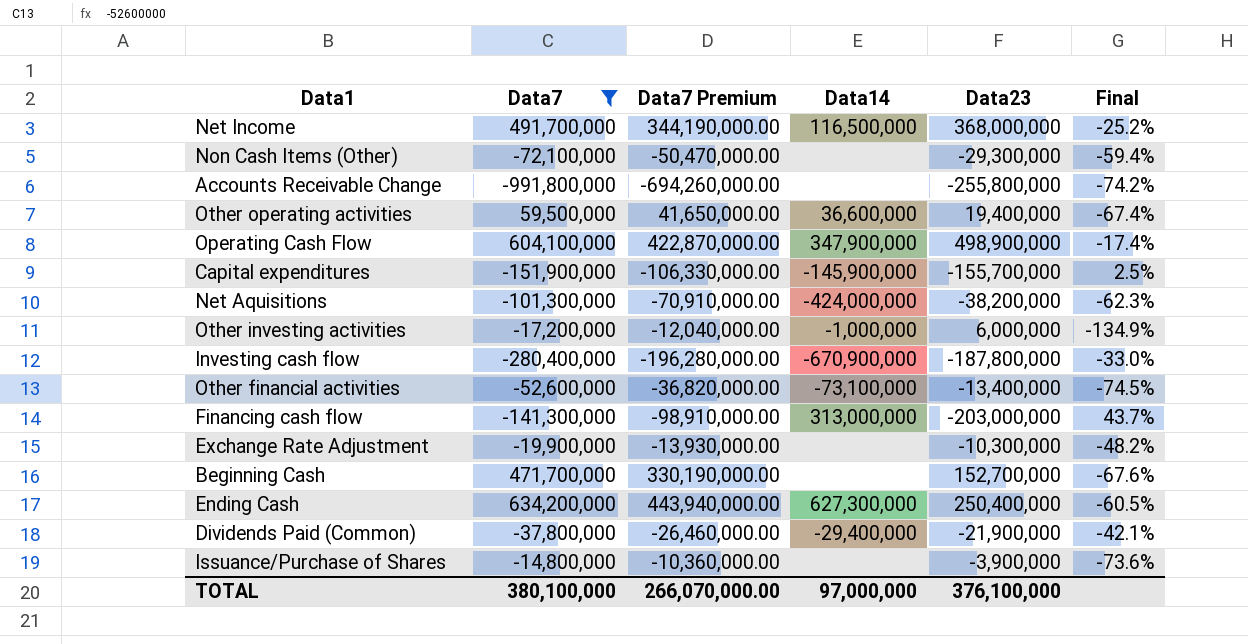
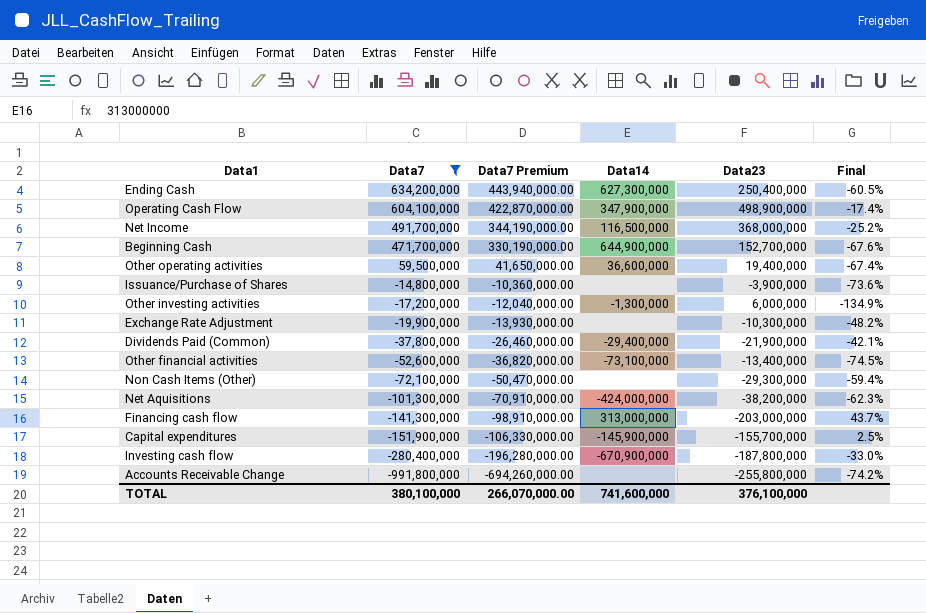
row order: none -> Data7 descending
Beginning Cash | Data14: none -> 644,900,000
Other investing activities | Data14: -1,000,000 -> -1,300,000
TOTAL | Data14: 97,000,000 -> 741,600,000

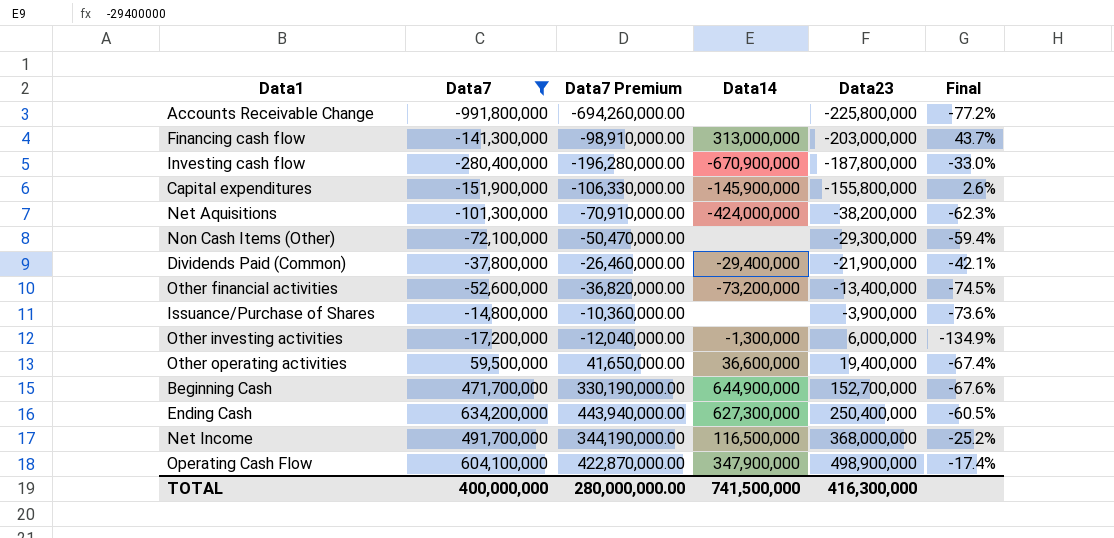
row order: Data7 descending -> Data23 ascending
row Exchange Rate Adjustment: -19,900,000 | -13,930,000.00 | none | -10,300,000 | -48.2% -> none
Accounts Receivable Change | Data23: -255,800,000 -> -225,800,000
Accounts Receivable Change | Final: -74.2% -> -77.2%
Capital expenditures | Data23: -155,700,000 -> -155,800,000
Capital expenditures | Final: 2.5% -> 2.6%
Other financial activities | Data14: -73,100,000 -> -73,200,000
TOTAL | Data7: 380,100,000 -> 400,000,000
TOTAL | Data7 Premium: 266,070,000.00 -> 280,000,000.00
TOTAL | Data14: 741,600,000 -> 741,500,000
TOTAL | Data23: 376,100,000 -> 416,300,000

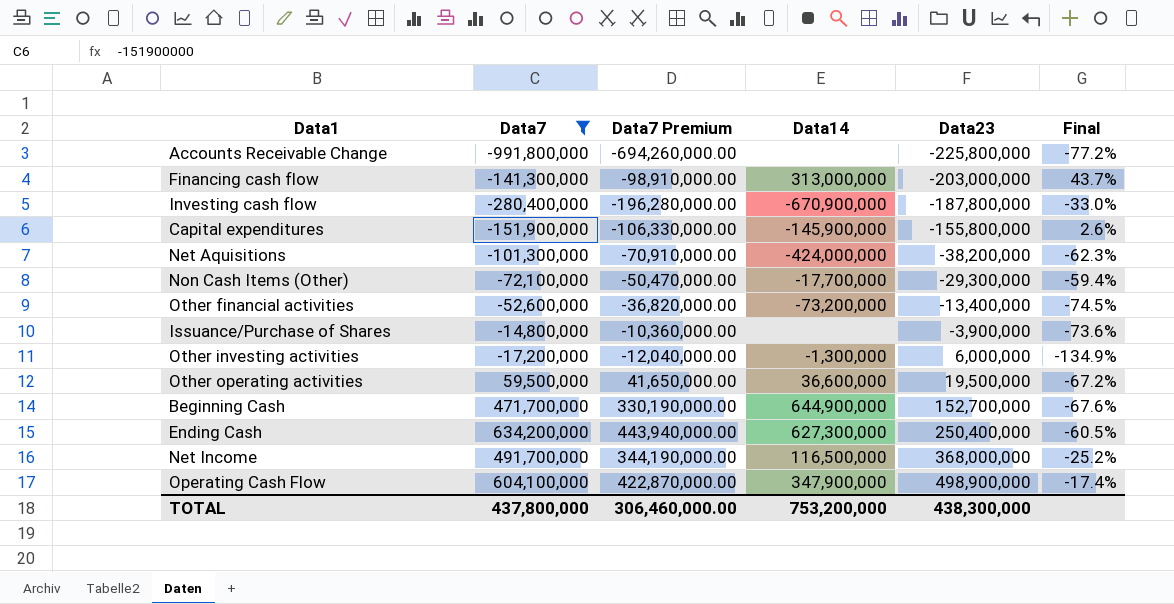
row Dividends Paid (Common): -37,800,000 | -26,460,000.00 | -29,400,000 | -21,900,000 | -42.1% -> none
Non Cash Items (Other) | Data14: none -> -17,700,000
Other operating activities | Data23: 19,400,000 -> 19,500,000
Other operating activities | Final: -67.4% -> -67.2%
TOTAL | Data7: 400,000,000 -> 437,800,000
TOTAL | Data7 Premium: 280,000,000.00 -> 306,460,000.00
TOTAL | Data14: 741,500,000 -> 753,200,000
TOTAL | Data23: 416,300,000 -> 438,300,000

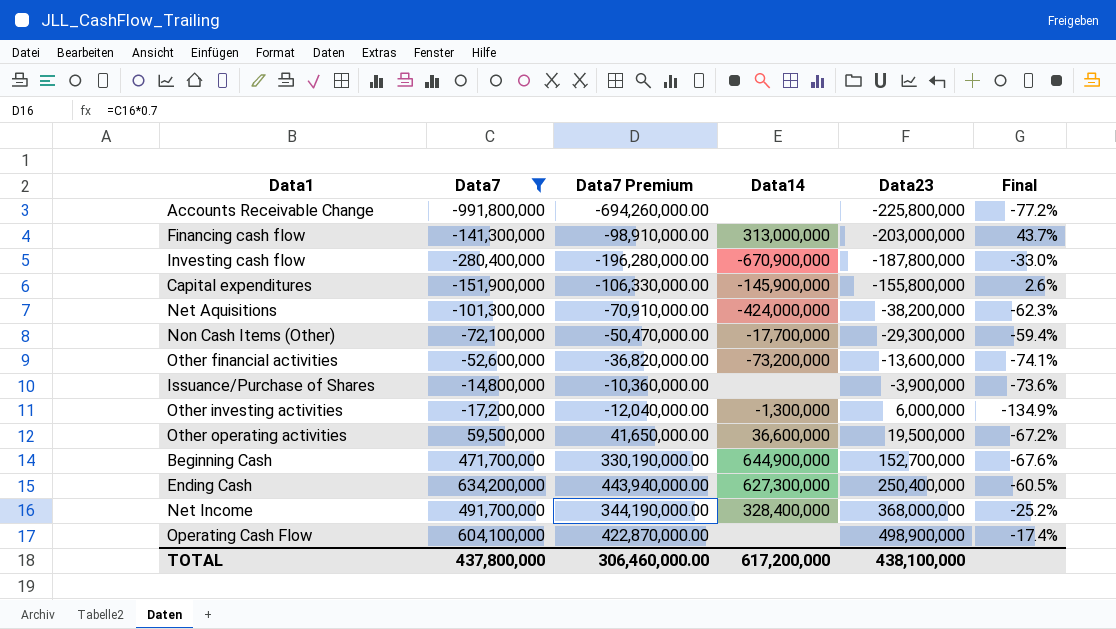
Other financial activities | Data23: -13,400,000 -> -13,600,000
Other financial activities | Final: -74.5% -> -74.1%
Net Income | Data14: 116,500,000 -> 328,400,000
Operating Cash Flow | Data14: 347,900,000 -> none
TOTAL | Data14: 753,200,000 -> 617,200,000
TOTAL | Data23: 438,300,000 -> 438,100,000

